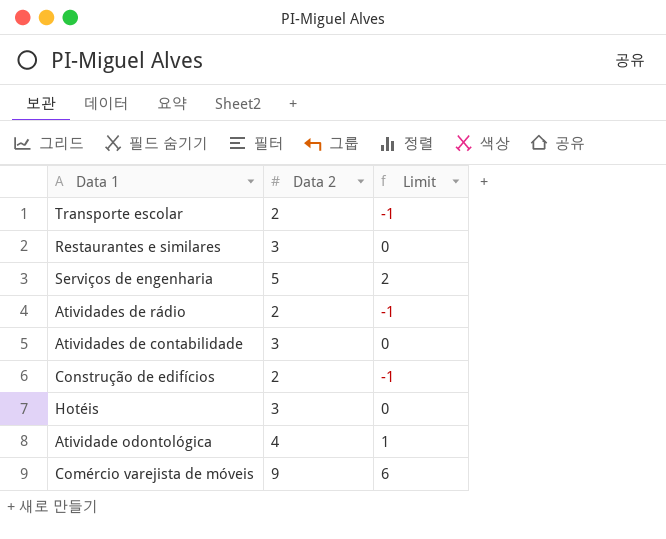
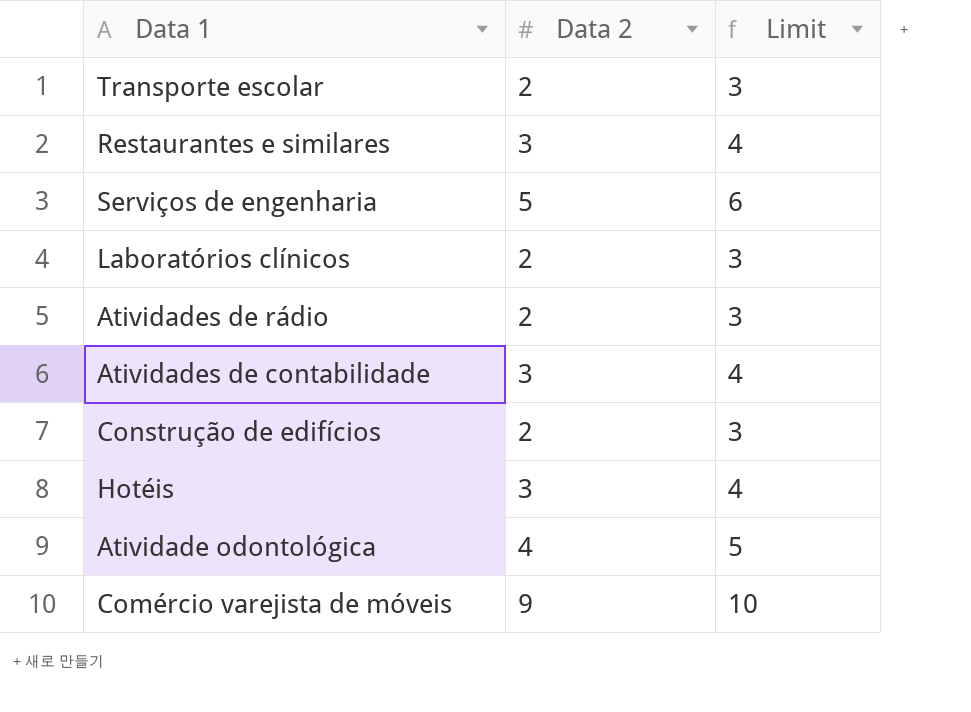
column Limit | formula: [Data 2] - 3 -> [Data 2] + 1
row Laboratórios clínicos: none -> 2 | 3

